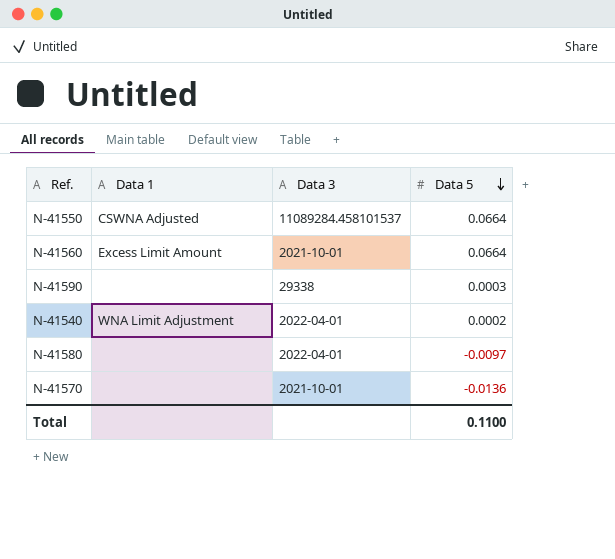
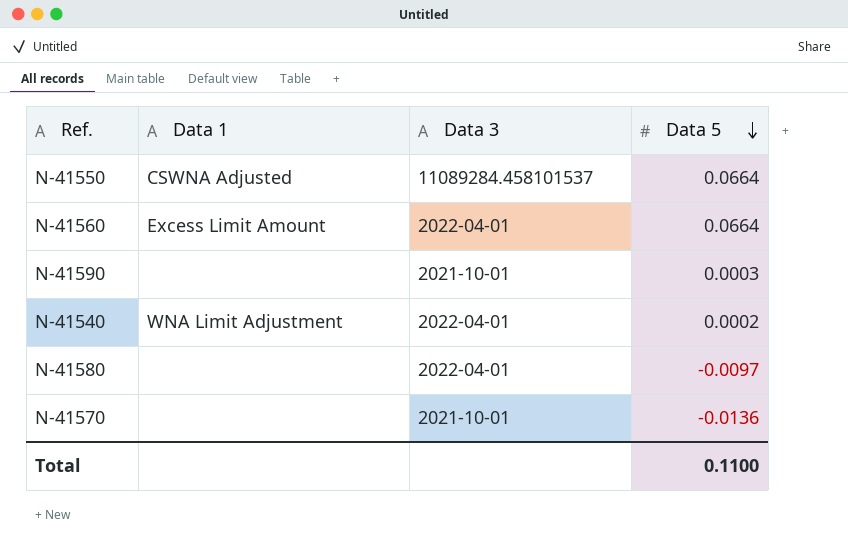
N-41560 | Data 3: 2021-10-01 -> 2022-04-01
N-41590 | Data 3: 29338 -> 2021-10-01

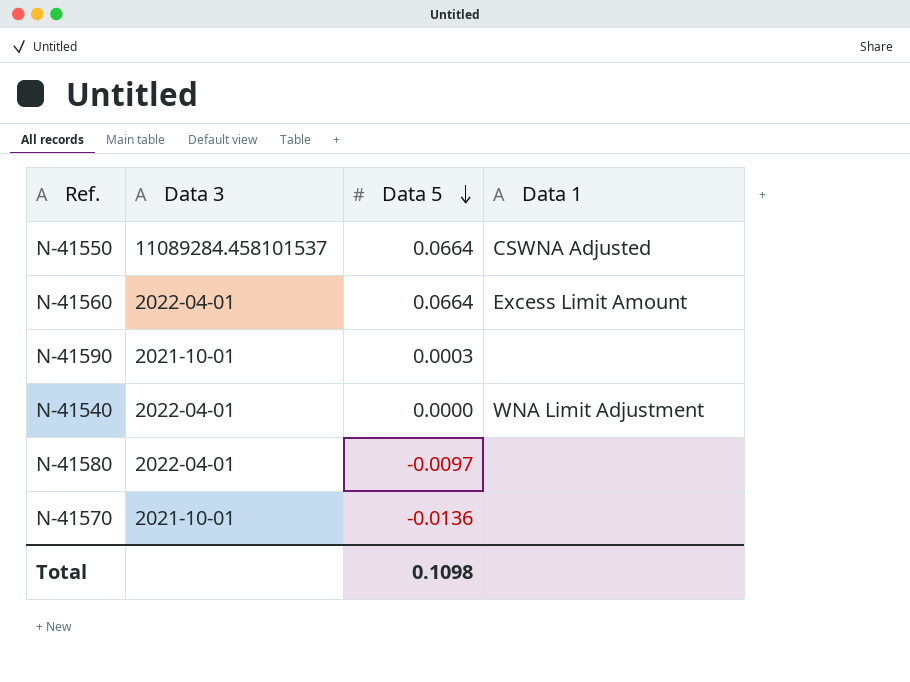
column Data 1 | position: 2 -> 4
N-41540 | Data 5: 0.0002 -> 0.0000
Total | Data 5: 0.1100 -> 0.1098

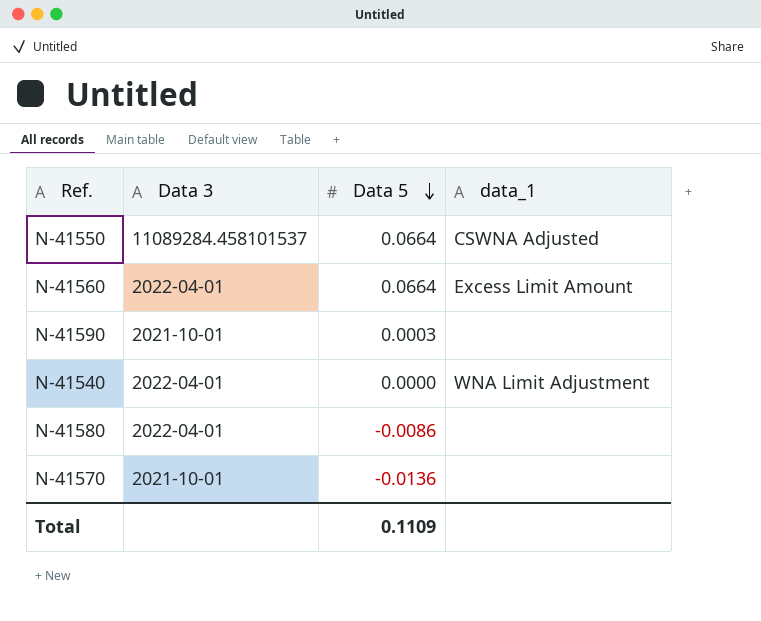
column name: Data 1 -> data_1
N-41580 | Data 5: -0.0097 -> -0.0086
Total | Data 5: 0.1098 -> 0.1109

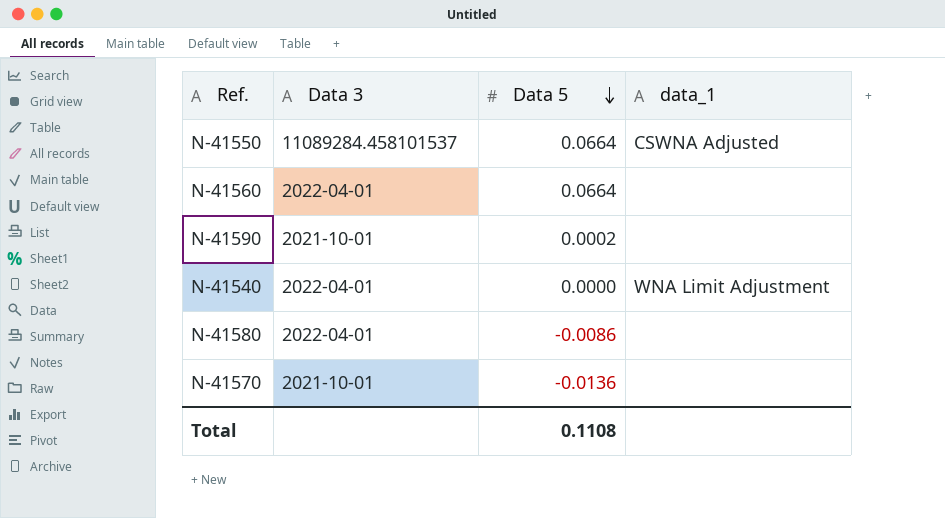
N-41560 | data_1: Excess Limit Amount -> none
N-41590 | Data 5: 0.0003 -> 0.0002
Total | Data 5: 0.1109 -> 0.1108

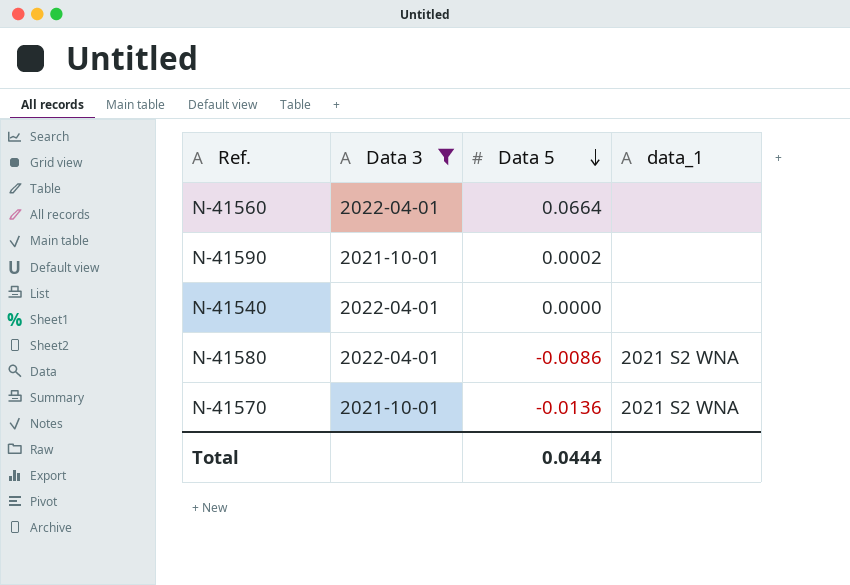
filter: none -> Data 3 != 11089284.458101537
N-41540 | data_1: WNA Limit Adjustment -> none
N-41580 | data_1: none -> 2021 S2 WNA
N-41570 | data_1: none -> 2021 S2 WNA
Total | Data 5: 0.1108 -> 0.0444

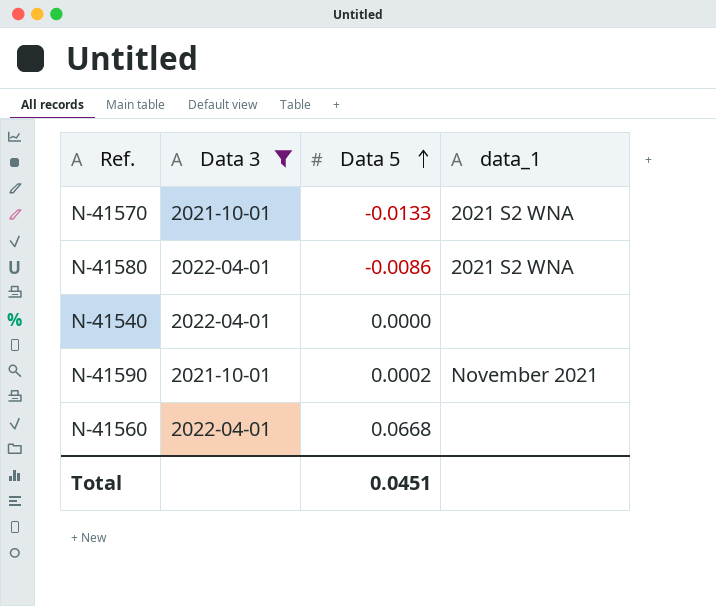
row order: Data 5 descending -> Data 5 ascending
N-41570 | Data 5: -0.0136 -> -0.0133
N-41590 | data_1: none -> November 2021
N-41560 | Data 5: 0.0664 -> 0.0668
Total | Data 5: 0.0444 -> 0.0451

